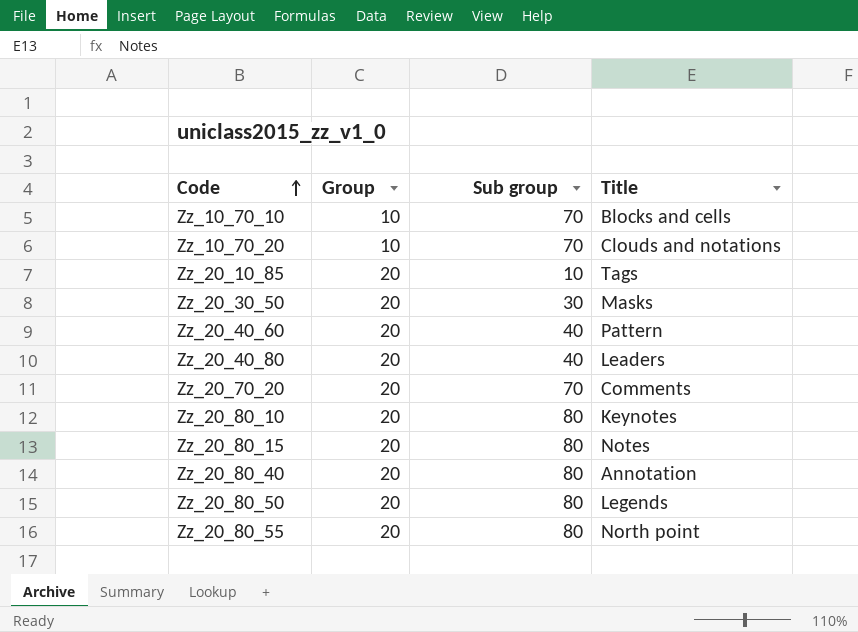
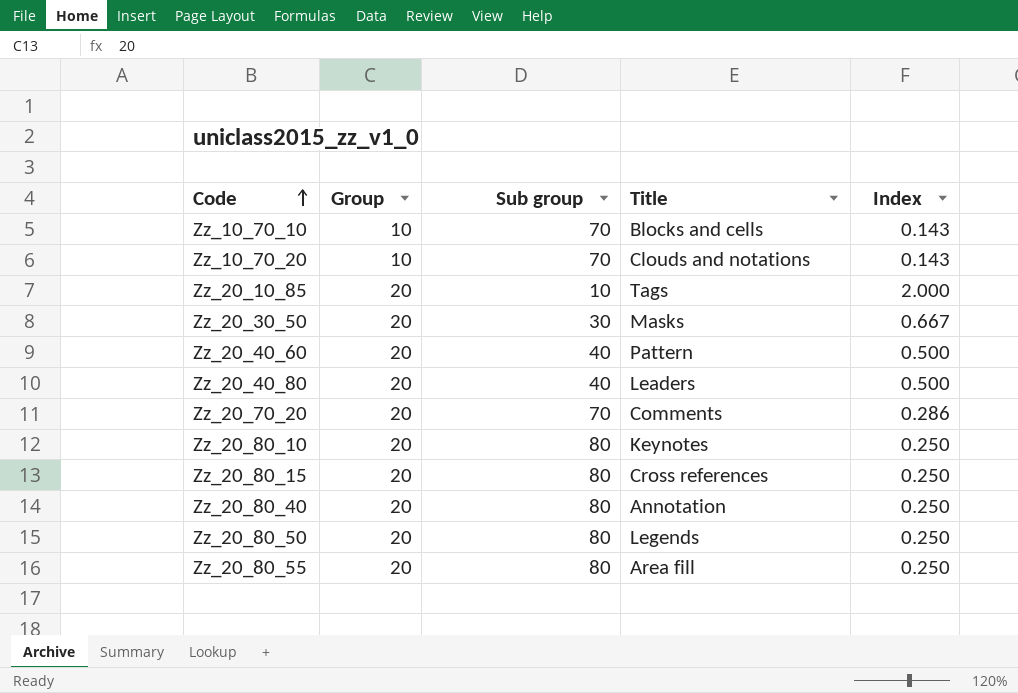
column Index | formula: none -> [Group] / [Sub group]
Zz_20_80_15 | Title: Notes -> Cross references
Zz_20_80_55 | Title: North point -> Area fill

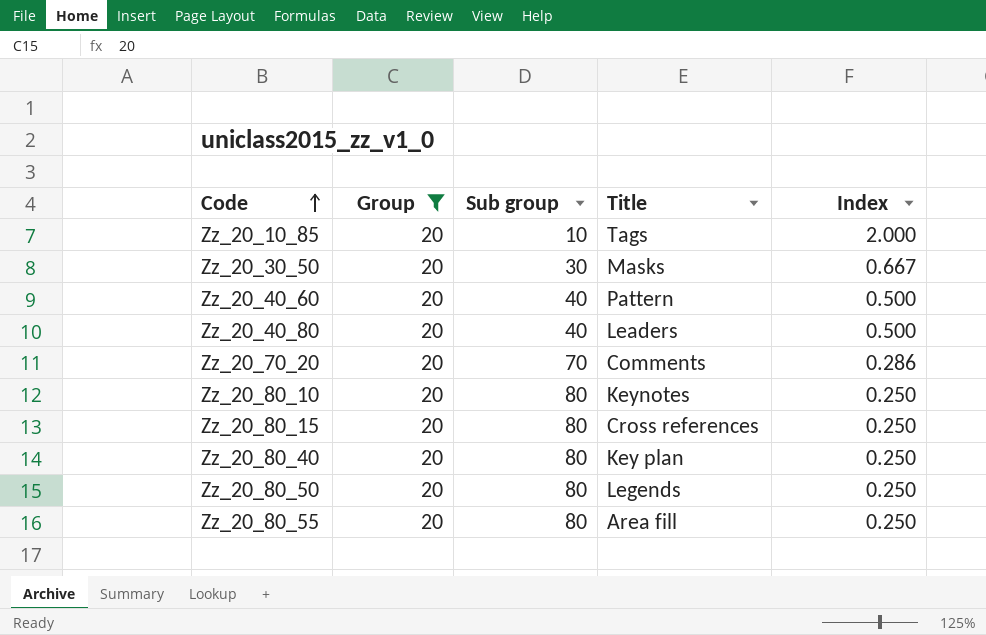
filter: none -> Group = 20
Zz_20_80_40 | Title: Annotation -> Key plan

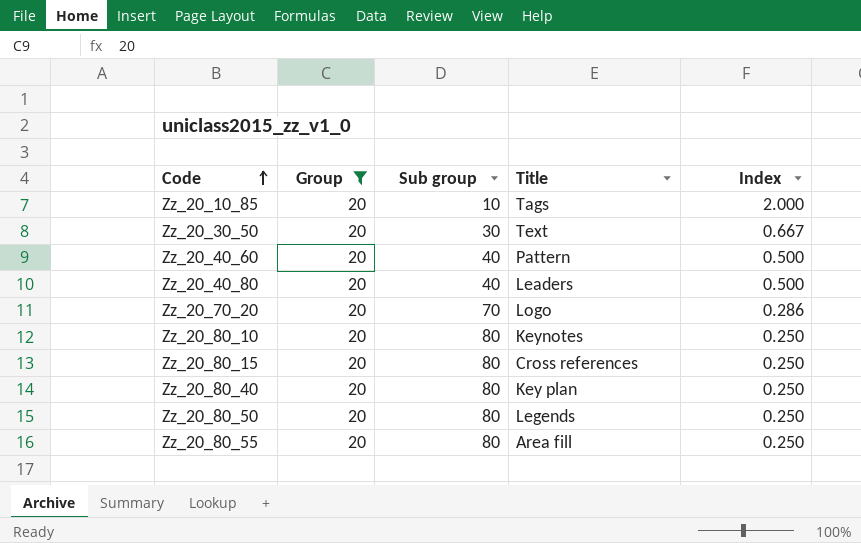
Zz_20_30_50 | Title: Masks -> Text
Zz_20_70_20 | Title: Comments -> Logo

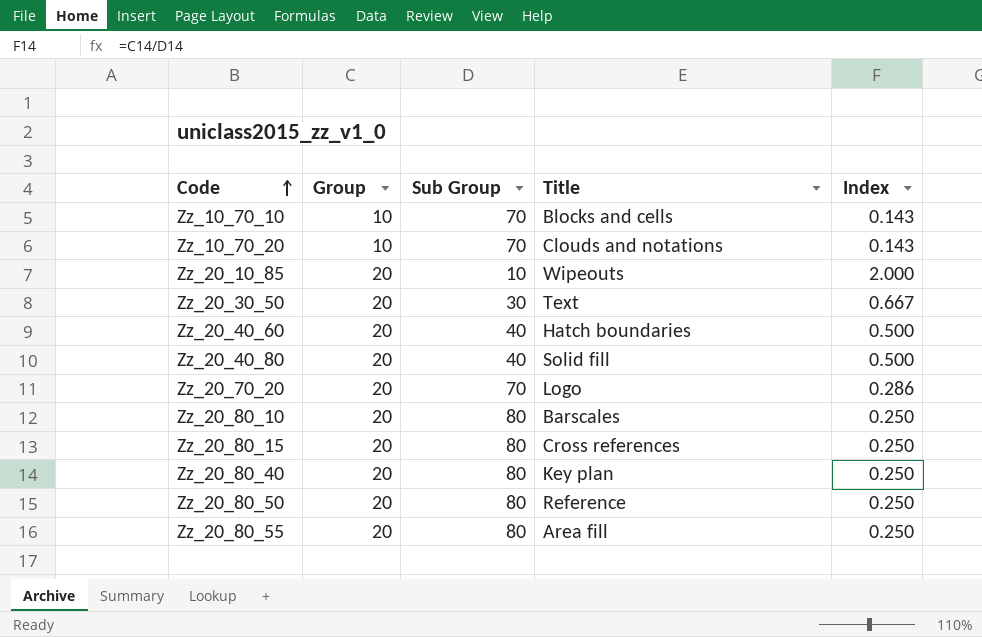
filter: Group = 20 -> none
column name: Sub group -> Sub Group
Zz_20_10_85 | Title: Tags -> Wipeouts
Zz_20_40_60 | Title: Pattern -> Hatch boundaries
Zz_20_40_80 | Title: Leaders -> Solid fill
Zz_20_80_10 | Title: Keynotes -> Barscales
Zz_20_80_50 | Title: Legends -> Reference

